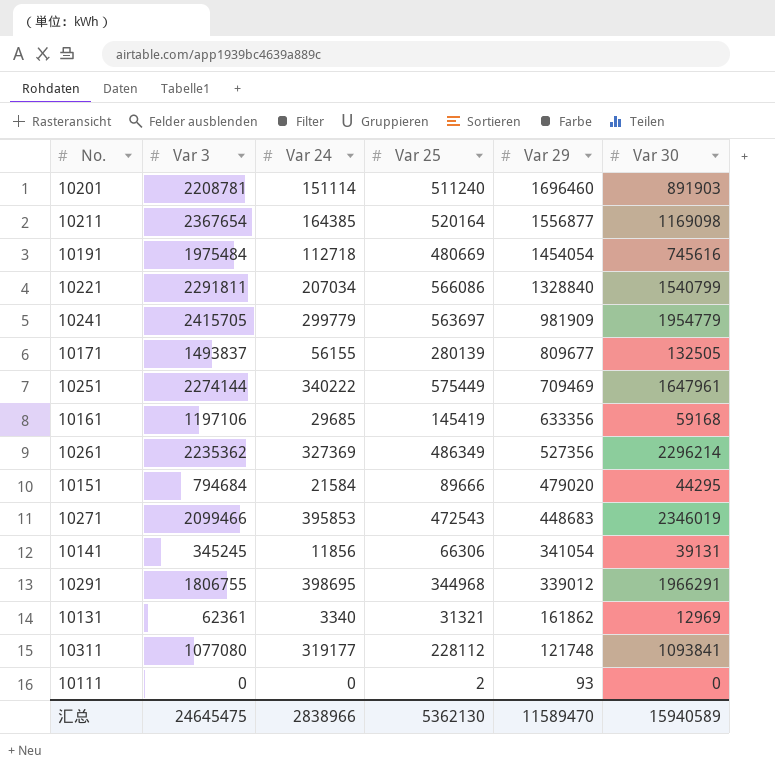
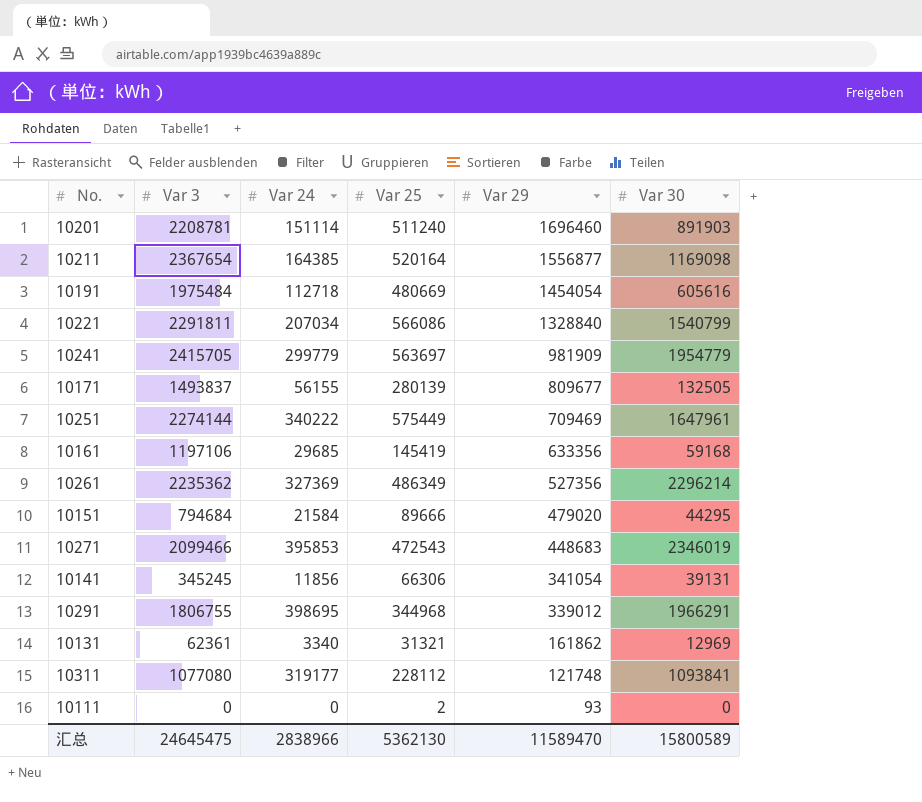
10191 | Var 30: 745616 -> 605616
汇总 | Var 30: 15940589 -> 15800589

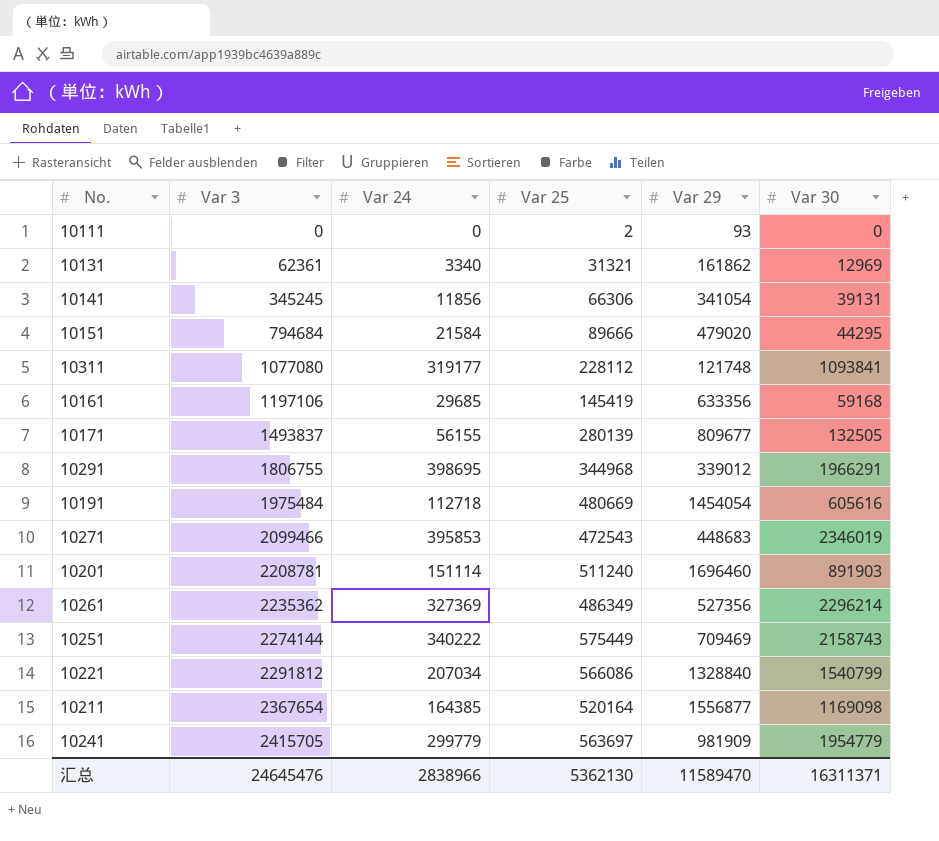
row order: Var 29 descending -> Var 3 ascending
10251 | Var 30: 1647961 -> 2158743
10221 | Var 3: 2291811 -> 2291812
汇总 | Var 3: 24645475 -> 24645476
汇总 | Var 30: 15800589 -> 16311371

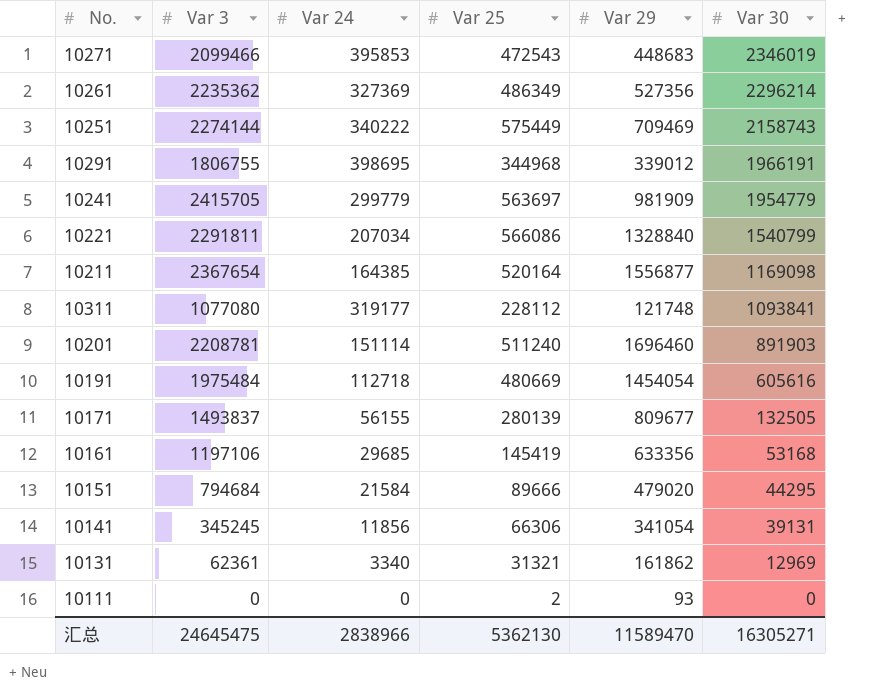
row order: Var 3 ascending -> Var 30 descending
10291 | Var 30: 1966291 -> 1966191
10221 | Var 3: 2291812 -> 2291811
10161 | Var 30: 59168 -> 53168
汇总 | Var 3: 24645476 -> 24645475
汇总 | Var 30: 16311371 -> 16305271

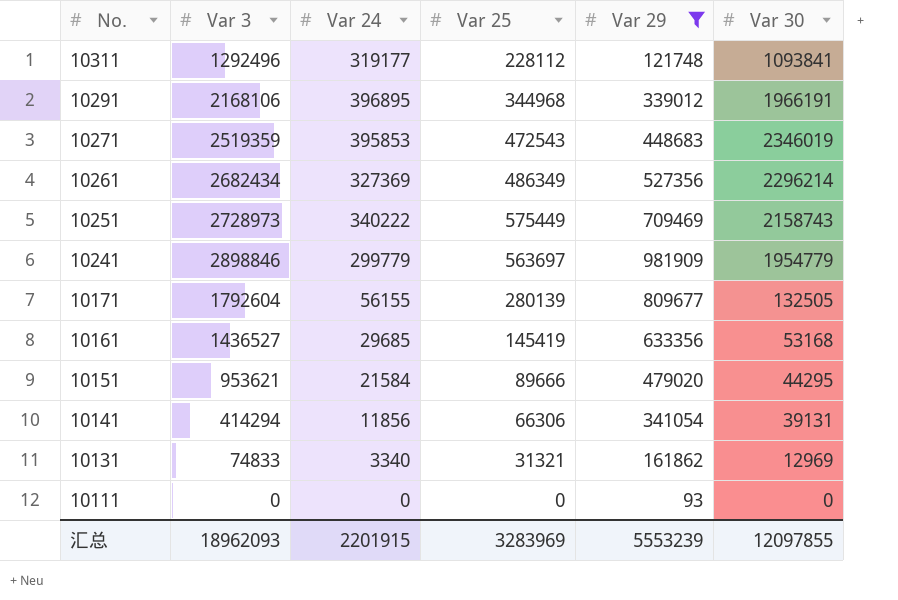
filter: none -> Var 29 <= 981909
row order: Var 30 descending -> No. descending
10311 | Var 3: 1077080 -> 1292496
10291 | Var 3: 1806755 -> 2168106
10291 | Var 24: 398695 -> 396895
10271 | Var 3: 2099466 -> 2519359
10261 | Var 3: 2235362 -> 2682434
10251 | Var 3: 2274144 -> 2728973
10241 | Var 3: 2415705 -> 2898846
10171 | Var 3: 1493837 -> 1792604
10161 | Var 3: 1197106 -> 1436527
10151 | Var 3: 794684 -> 953621
10141 | Var 3: 345245 -> 414294
10131 | Var 3: 62361 -> 74833
10111 | Var 25: 2 -> 0
汇总 | Var 3: 24645475 -> 18962093
汇总 | Var 24: 2838966 -> 2201915
汇总 | Var 25: 5362130 -> 3283969
汇总 | Var 29: 11589470 -> 5553239
汇总 | Var 30: 16305271 -> 12097855

